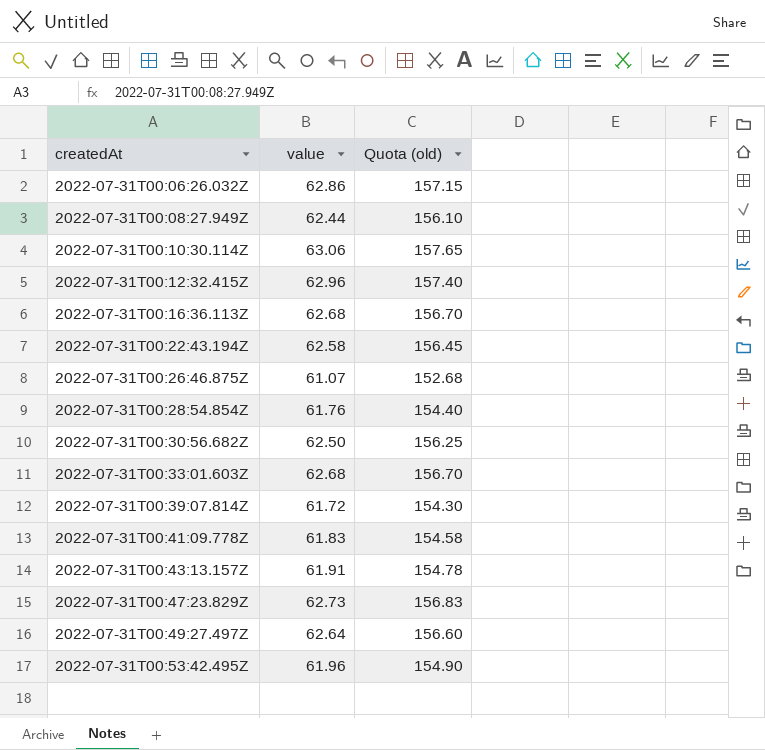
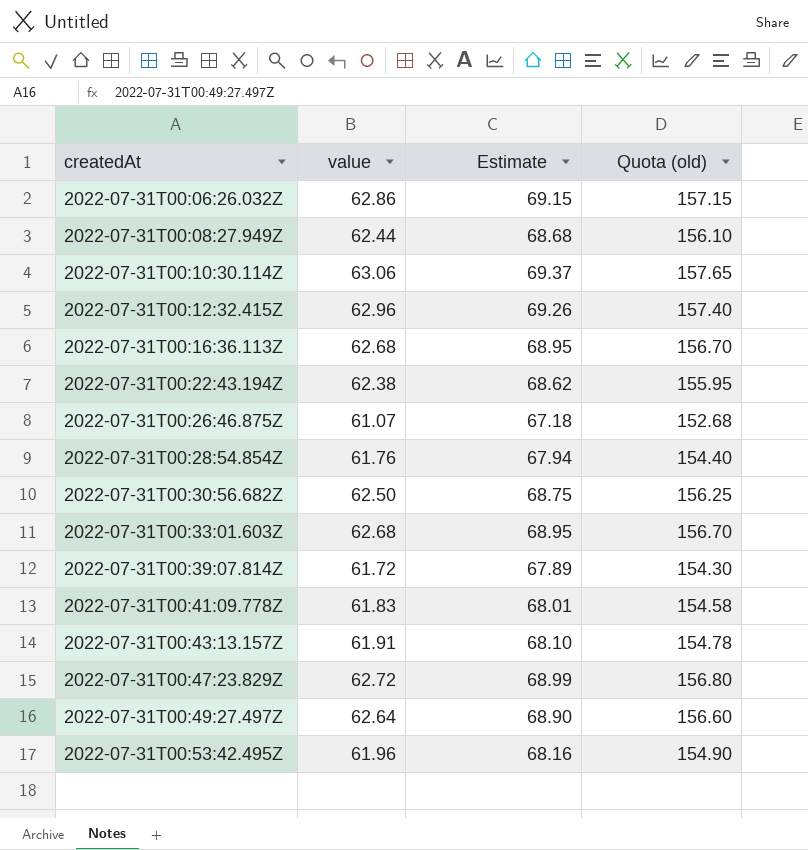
column Estimate | formula: none -> [value] * 1.1
2022-07-31T00:22:43.194Z | value: 62.58 -> 62.38
2022-07-31T00:22:43.194Z | Quota (old): 156.45 -> 155.95
2022-07-31T00:47:23.829Z | value: 62.73 -> 62.72
2022-07-31T00:47:23.829Z | Quota (old): 156.83 -> 156.80

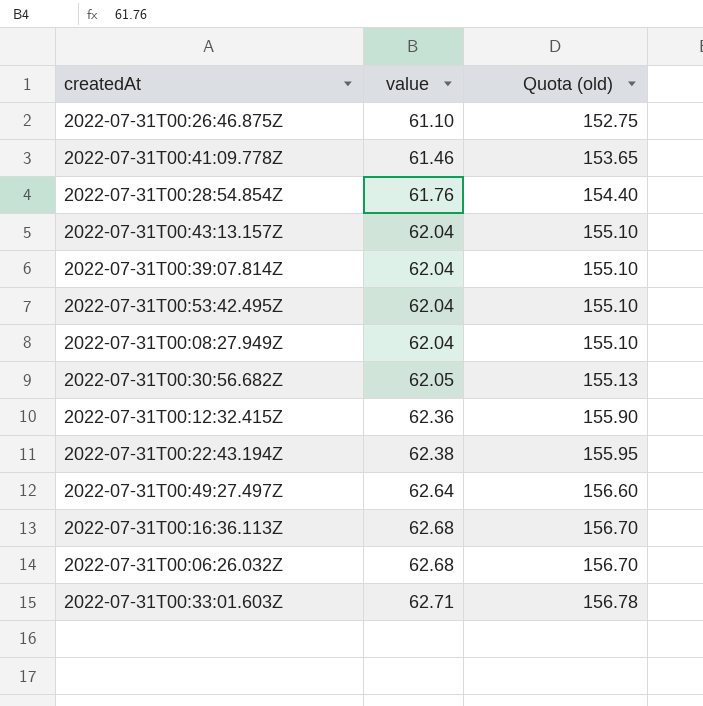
row order: createdAt ascending -> value ascending
column Estimate | formula: [value] * 1.1 -> none
row 2022-07-31T00:10:30.114Z: 63.06 | 69.37 | 157.65 -> none
row 2022-07-31T00:47:23.829Z: 62.72 | 68.99 | 156.80 -> none
2022-07-31T00:26:46.875Z | value: 61.07 -> 61.10
2022-07-31T00:26:46.875Z | Quota (old): 152.68 -> 152.75
2022-07-31T00:41:09.778Z | value: 61.83 -> 61.46
2022-07-31T00:41:09.778Z | Quota (old): 154.58 -> 153.65
2022-07-31T00:43:13.157Z | value: 61.91 -> 62.04
2022-07-31T00:43:13.157Z | Quota (old): 154.78 -> 155.10
2022-07-31T00:39:07.814Z | value: 61.72 -> 62.04
2022-07-31T00:39:07.814Z | Quota (old): 154.30 -> 155.10
2022-07-31T00:53:42.495Z | value: 61.96 -> 62.04
2022-07-31T00:53:42.495Z | Quota (old): 154.90 -> 155.10
2022-07-31T00:08:27.949Z | value: 62.44 -> 62.04
2022-07-31T00:08:27.949Z | Quota (old): 156.10 -> 155.10
2022-07-31T00:30:56.682Z | value: 62.50 -> 62.05
2022-07-31T00:30:56.682Z | Quota (old): 156.25 -> 155.13
2022-07-31T00:12:32.415Z | value: 62.96 -> 62.36
2022-07-31T00:12:32.415Z | Quota (old): 157.40 -> 155.90
2022-07-31T00:06:26.032Z | value: 62.86 -> 62.68
2022-07-31T00:06:26.032Z | Quota (old): 157.15 -> 156.70
2022-07-31T00:33:01.603Z | value: 62.68 -> 62.71
2022-07-31T00:33:01.603Z | Quota (old): 156.70 -> 156.78

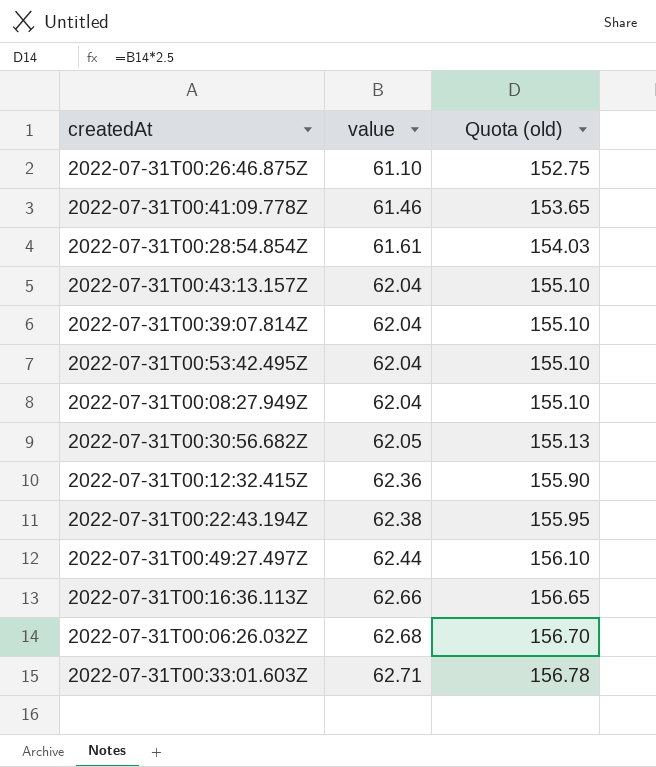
2022-07-31T00:28:54.854Z | value: 61.76 -> 61.61
2022-07-31T00:28:54.854Z | Quota (old): 154.40 -> 154.03
2022-07-31T00:49:27.497Z | value: 62.64 -> 62.44
2022-07-31T00:49:27.497Z | Quota (old): 156.60 -> 156.10
2022-07-31T00:16:36.113Z | value: 62.68 -> 62.66
2022-07-31T00:16:36.113Z | Quota (old): 156.70 -> 156.65

